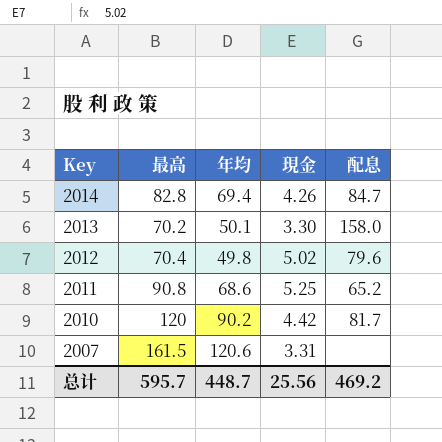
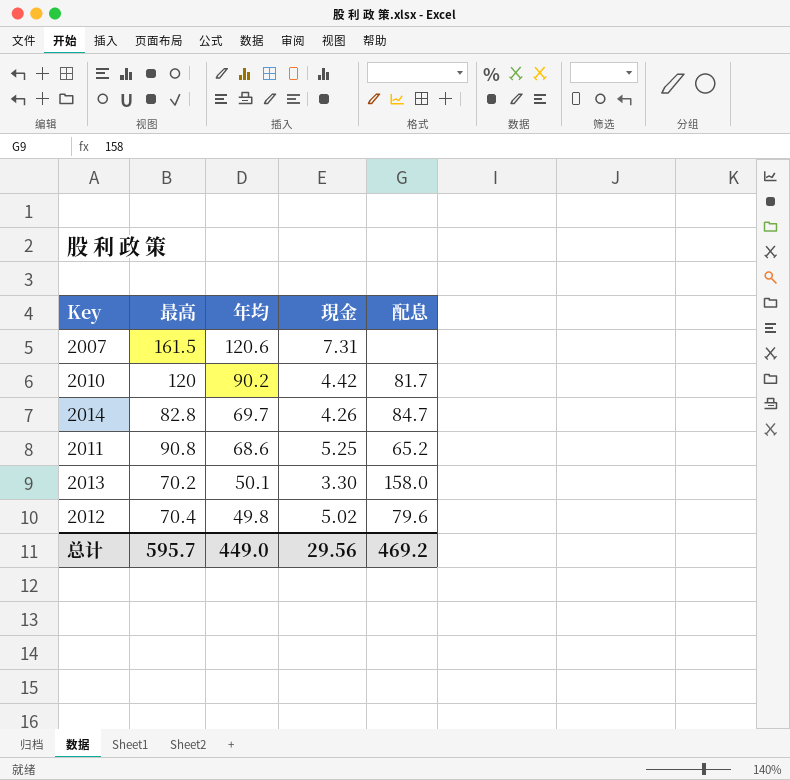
row order: Key descending -> 年均 descending
2007 | 現金: 3.31 -> 7.31
2014 | 年均: 69.4 -> 69.7
总计 | 年均: 448.7 -> 449.0
总计 | 現金: 25.56 -> 29.56

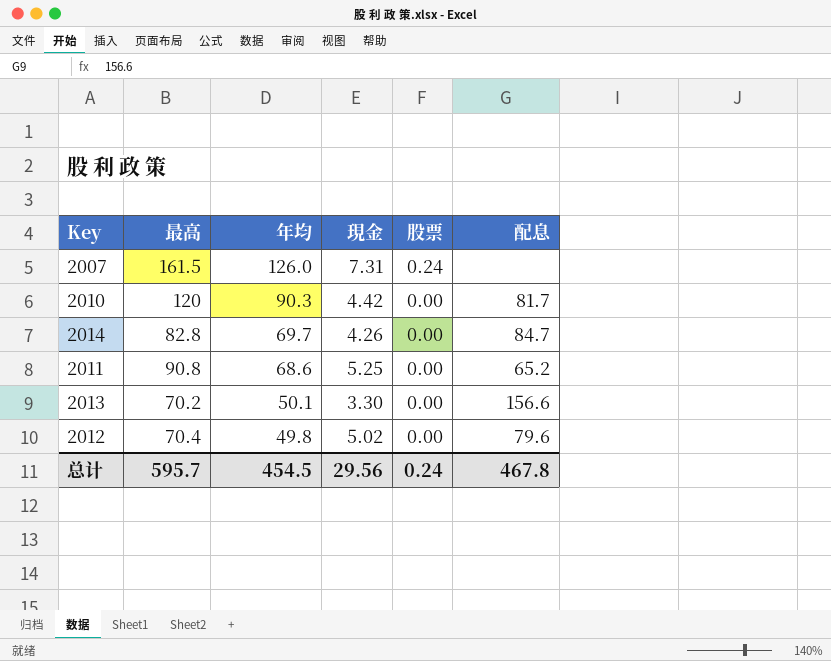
column 股票 | position: none -> 5
2007 | 年均: 120.6 -> 126.0
2010 | 年均: 90.2 -> 90.3
2013 | 配息: 158.0 -> 156.6
总计 | 年均: 449.0 -> 454.5
总计 | 配息: 469.2 -> 467.8

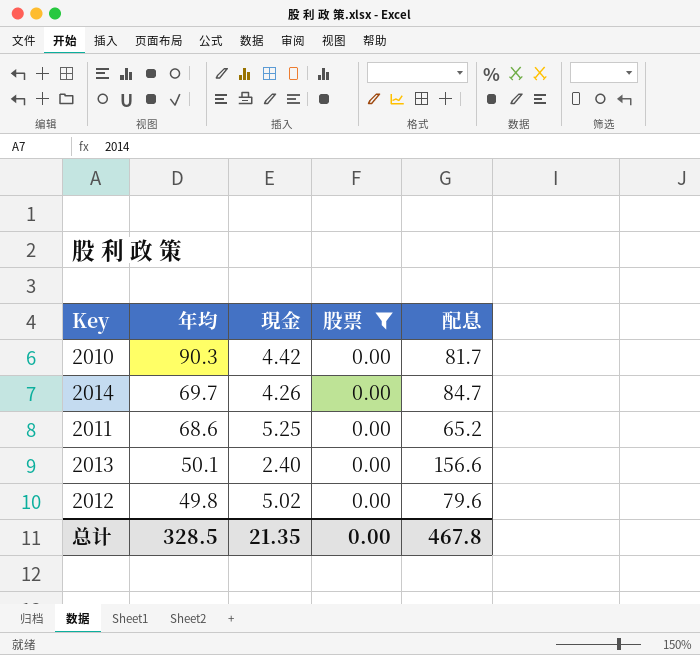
filter: none -> 股票 = 0.00
column 最高 | position: 2 -> none
2013 | 現金: 3.30 -> 2.40
总计 | 年均: 454.5 -> 328.5
总计 | 現金: 29.56 -> 21.35
总计 | 股票: 0.24 -> 0.00

